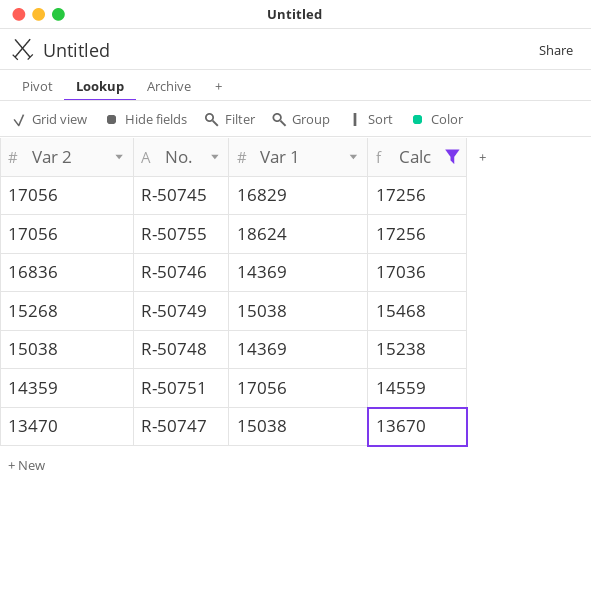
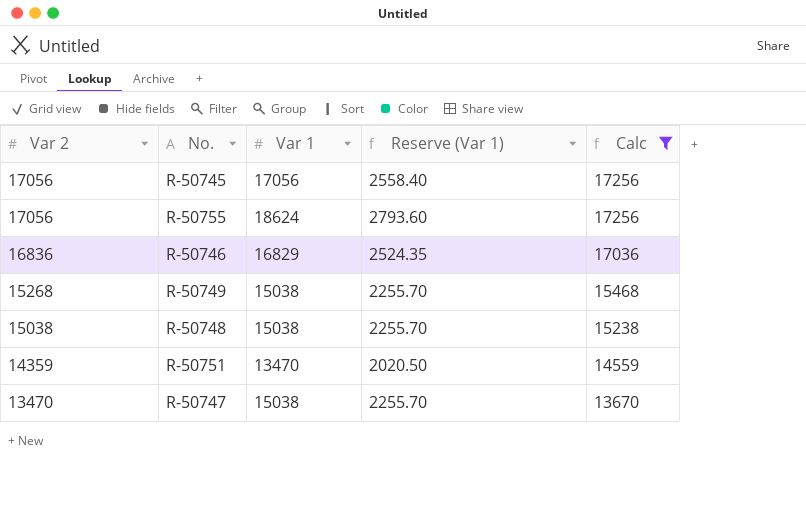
column Reserve (Var 1) | formula: none -> [Var 1] * 0.15
R-50745 | Var 1: 16829 -> 17056
R-50746 | Var 1: 14369 -> 16829
R-50748 | Var 1: 14369 -> 15038
R-50751 | Var 1: 17056 -> 13470

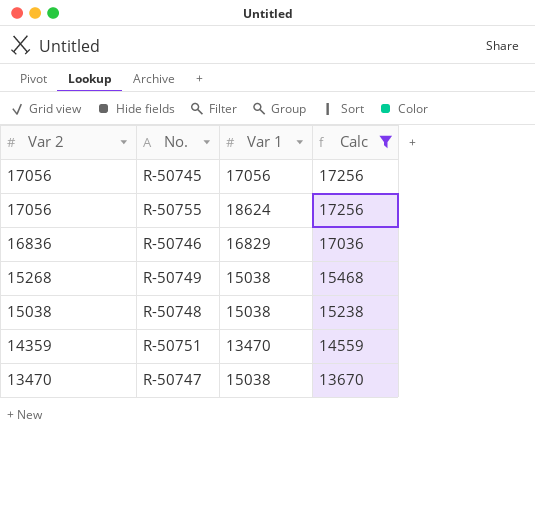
column Reserve (Var 1) | formula: [Var 1] * 0.15 -> none

